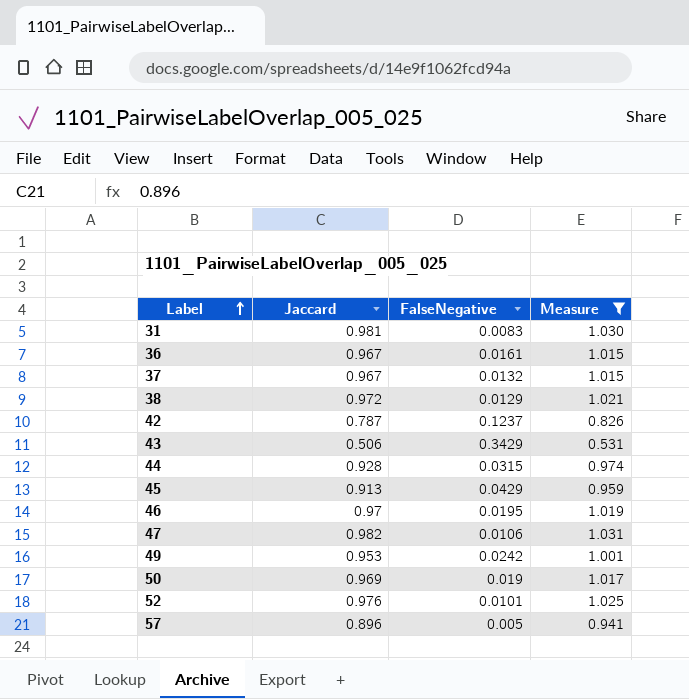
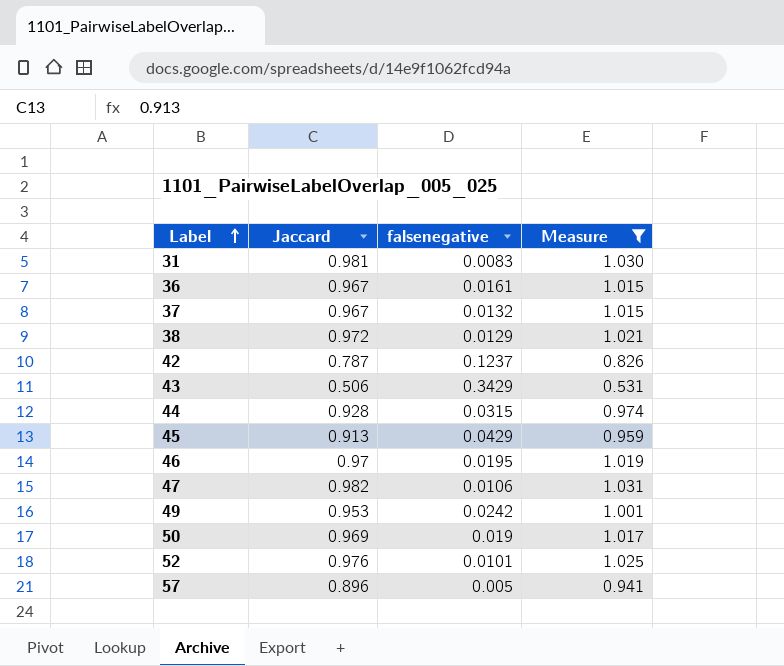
column name: FalseNegative -> falsenegative

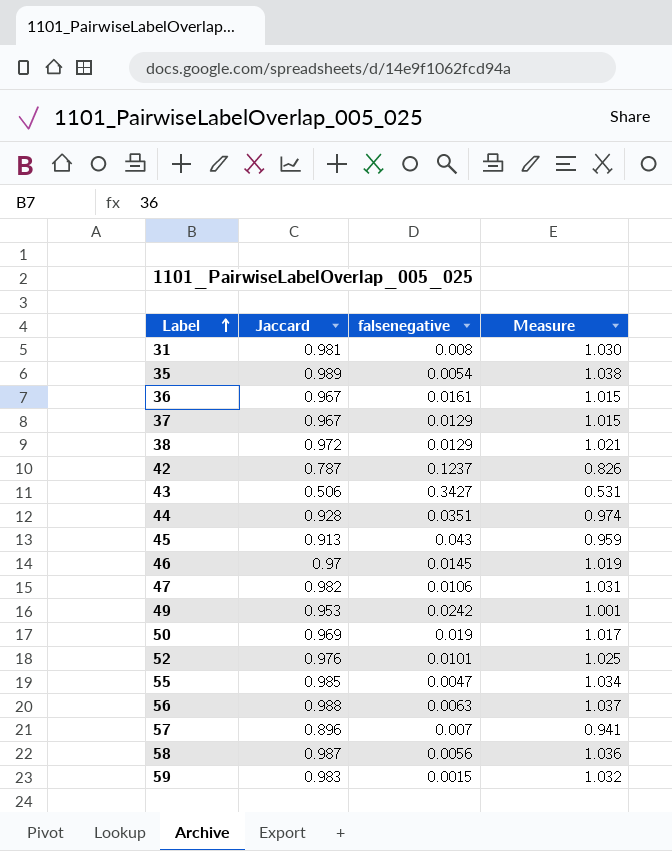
filter: Measure <= 1.031 -> none
31 | falsenegative: 0.0083 -> 0.008
37 | falsenegative: 0.0132 -> 0.0129
43 | falsenegative: 0.3429 -> 0.3427
44 | falsenegative: 0.0315 -> 0.0351
45 | falsenegative: 0.0429 -> 0.043
46 | falsenegative: 0.0195 -> 0.0145
57 | falsenegative: 0.005 -> 0.007

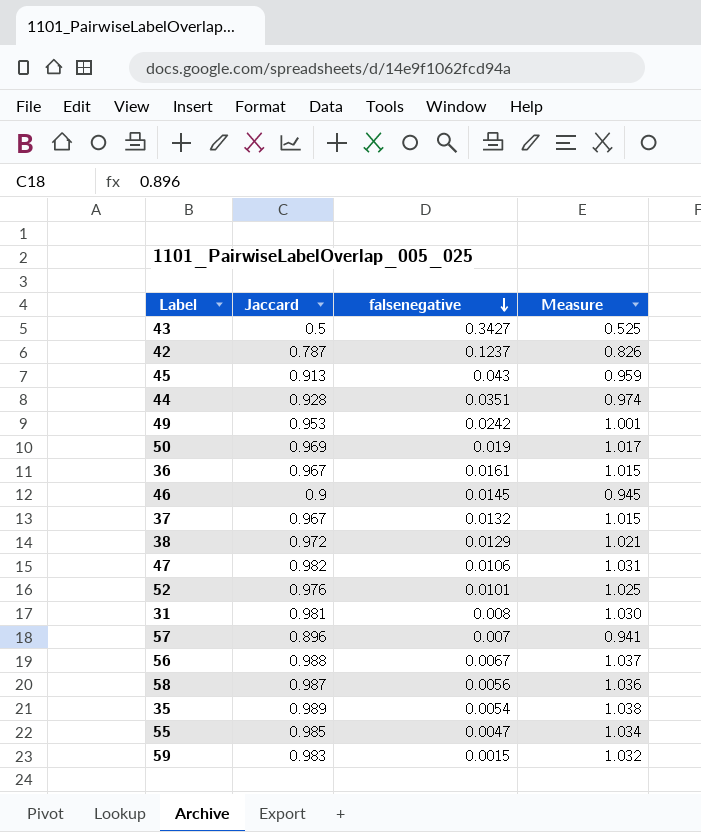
row order: Label ascending -> falsenegative descending
43 | Jaccard: 0.506 -> 0.5
43 | Measure: 0.531 -> 0.525
46 | Jaccard: 0.97 -> 0.9
46 | Measure: 1.019 -> 0.945
37 | falsenegative: 0.0129 -> 0.0132
56 | falsenegative: 0.0063 -> 0.0067

